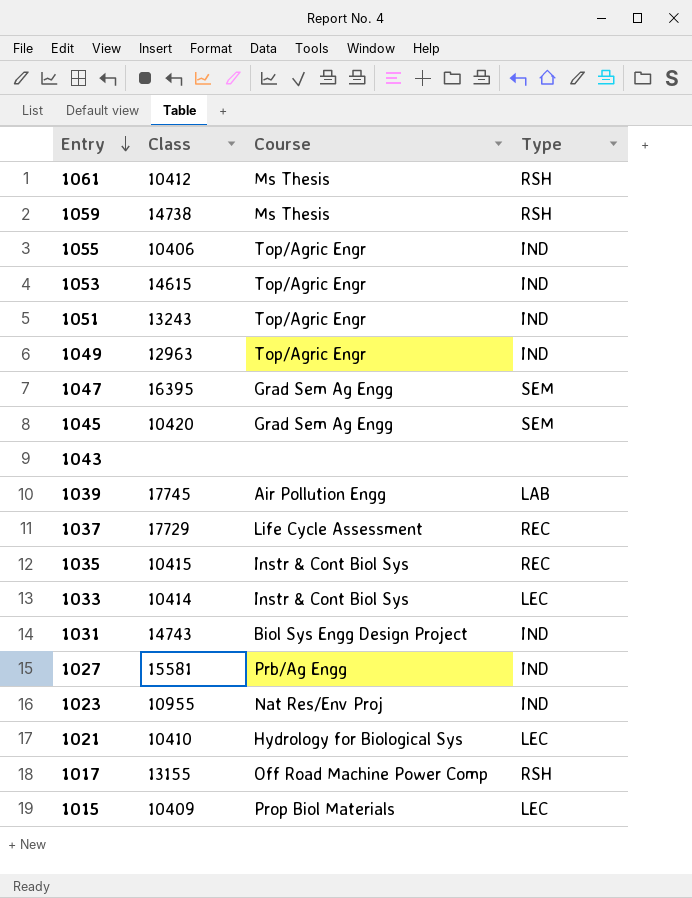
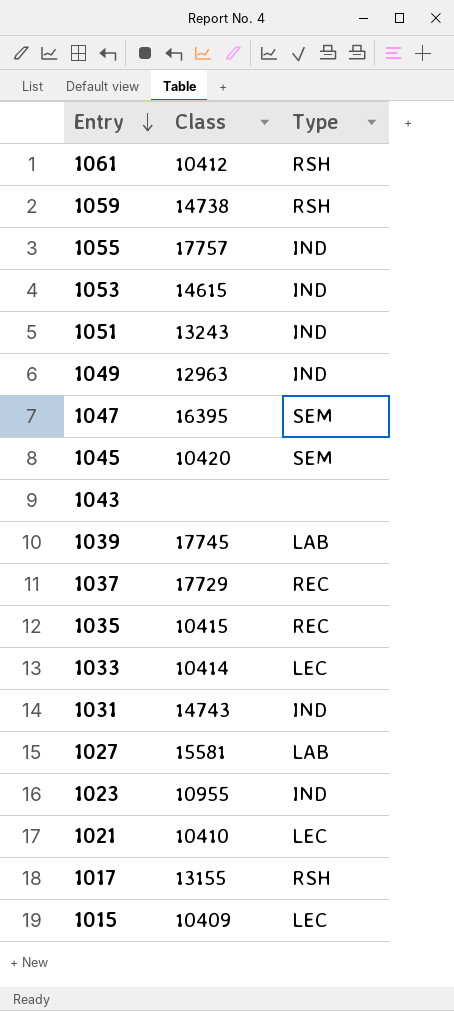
column Course | position: 3 -> none
1055 | Class: 10406 -> 17757
1027 | Type: IND -> LAB

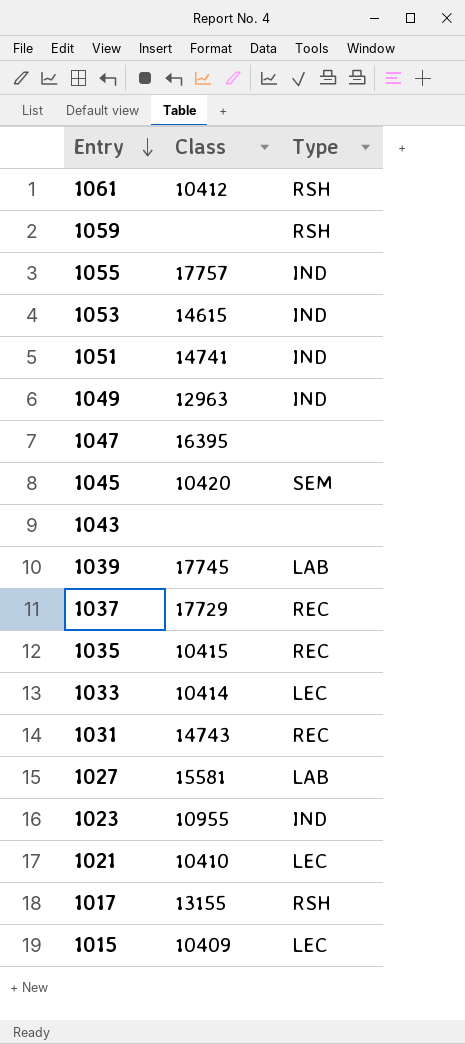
1059 | Class: 14738 -> none
1051 | Class: 13243 -> 14741
1047 | Type: SEM -> none
1031 | Type: IND -> REC

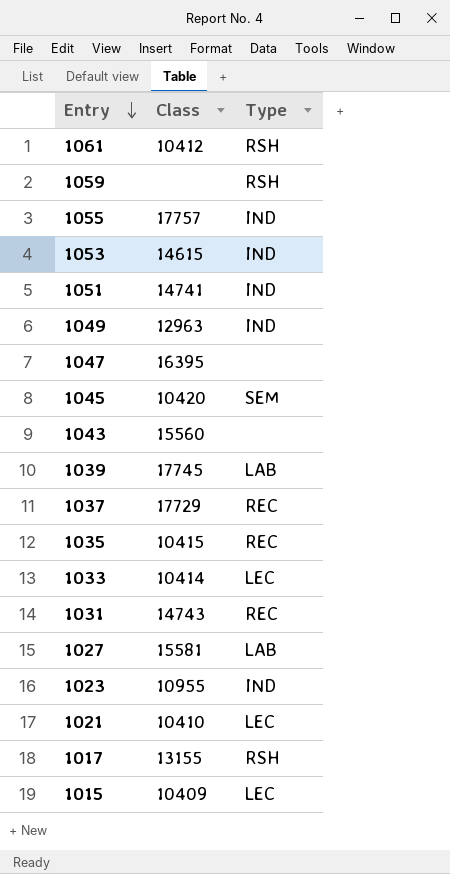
1043 | Class: none -> 15560

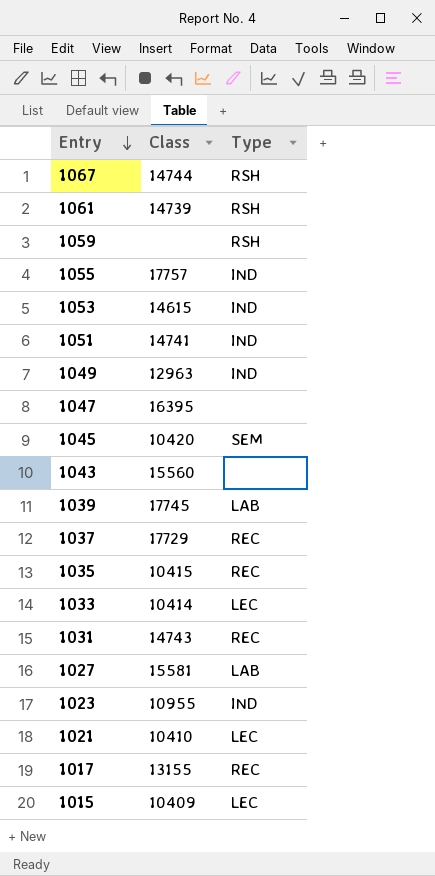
row 1067: none -> 14744 | RSH
1061 | Class: 10412 -> 14739
1017 | Type: RSH -> REC

